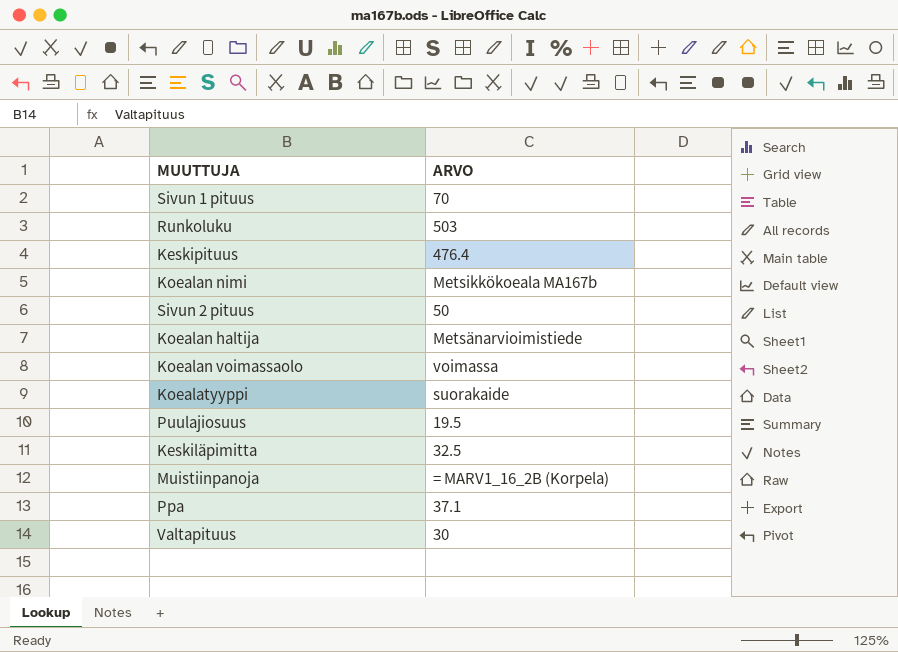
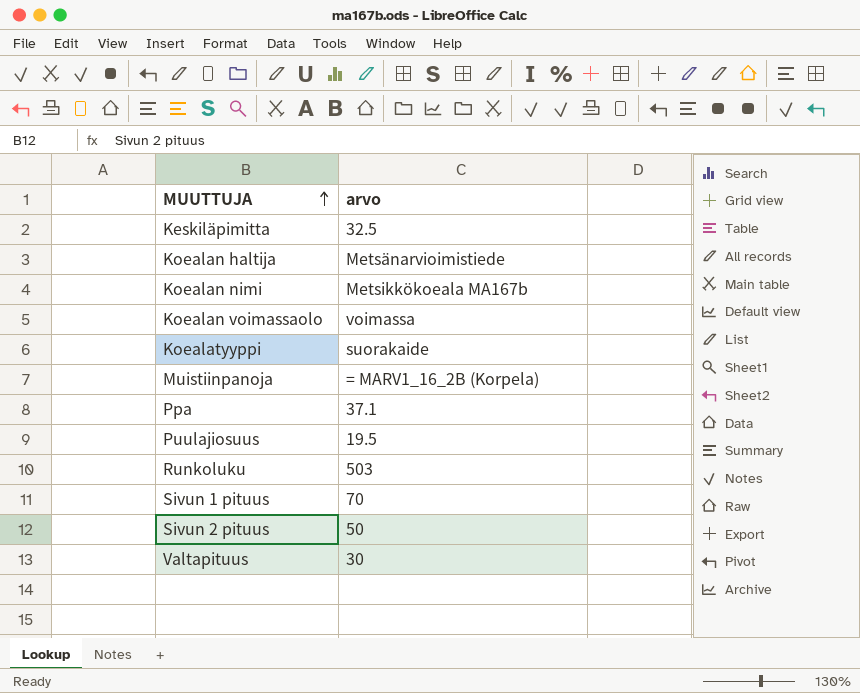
row order: none -> MUUTTUJA ascending
column name: ARVO -> arvo
row Keskipituus: 476.4 -> none

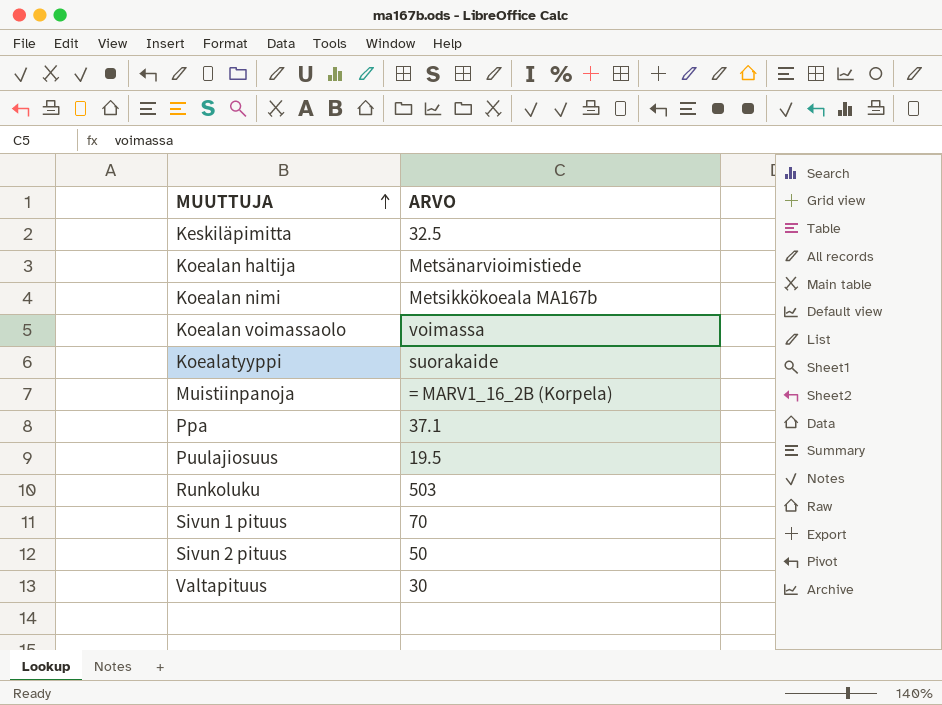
column name: arvo -> ARVO

